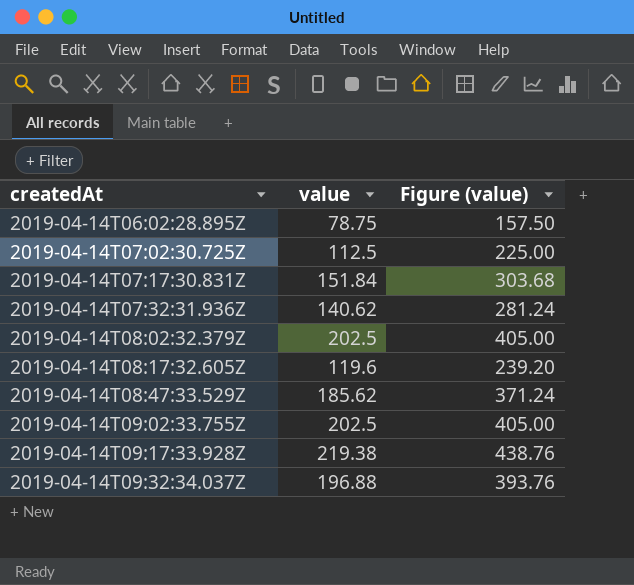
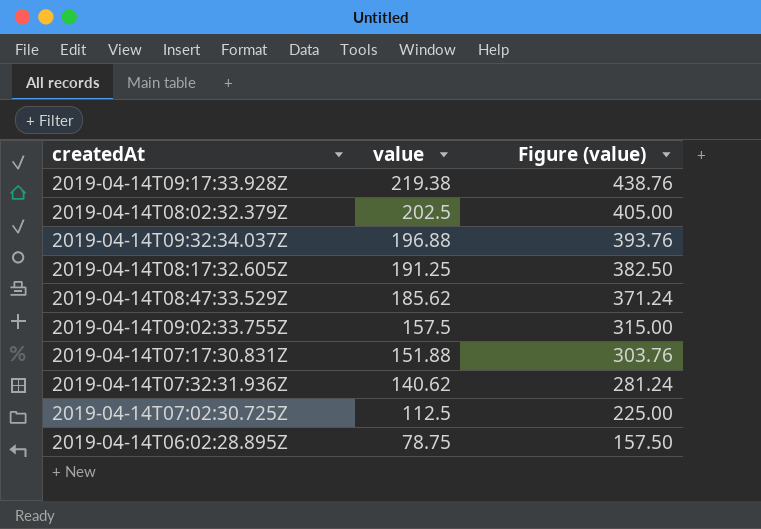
row order: createdAt ascending -> value descending
2019-04-14T08:17:32.605Z | value: 119.6 -> 191.25
2019-04-14T08:17:32.605Z | Figure (value): 239.20 -> 382.50
2019-04-14T09:02:33.755Z | value: 202.5 -> 157.5
2019-04-14T09:02:33.755Z | Figure (value): 405.00 -> 315.00
2019-04-14T07:17:30.831Z | value: 151.84 -> 151.88
2019-04-14T07:17:30.831Z | Figure (value): 303.68 -> 303.76

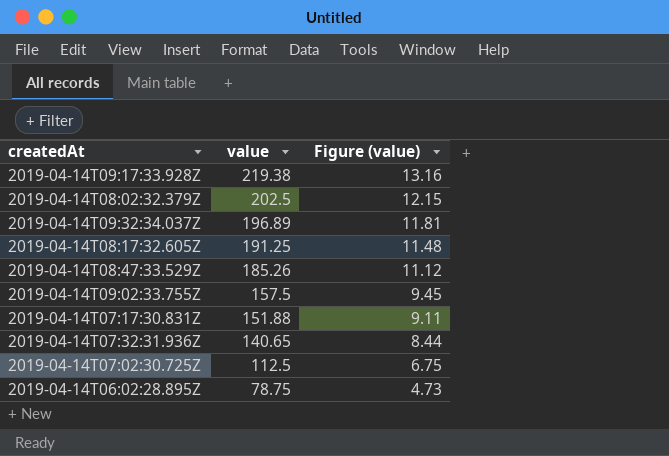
column Figure (value) | formula: [value] * 2 -> [value] * 0.06
2019-04-14T09:32:34.037Z | value: 196.88 -> 196.89
2019-04-14T08:47:33.529Z | value: 185.62 -> 185.26
2019-04-14T07:32:31.936Z | value: 140.62 -> 140.65

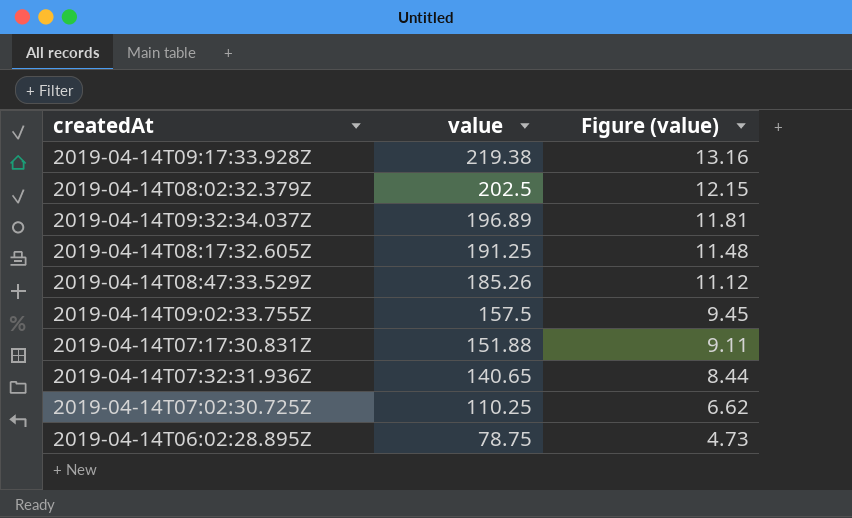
2019-04-14T07:02:30.725Z | value: 112.5 -> 110.25
2019-04-14T07:02:30.725Z | Figure (value): 6.75 -> 6.62

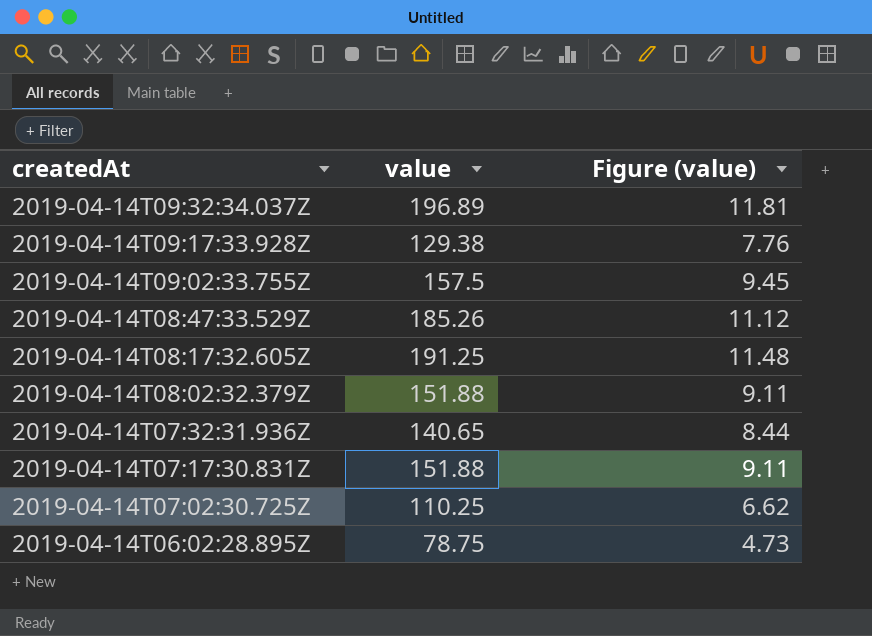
row order: value descending -> createdAt descending
2019-04-14T09:17:33.928Z | value: 219.38 -> 129.38
2019-04-14T09:17:33.928Z | Figure (value): 13.16 -> 7.76
2019-04-14T08:02:32.379Z | value: 202.5 -> 151.88
2019-04-14T08:02:32.379Z | Figure (value): 12.15 -> 9.11

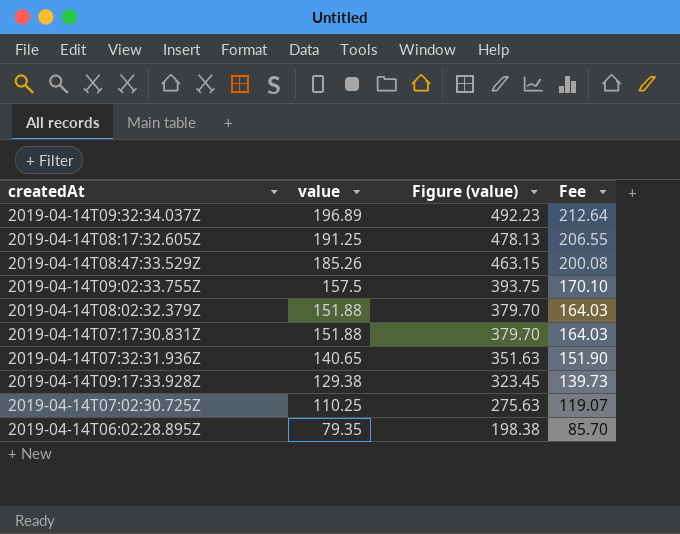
row order: createdAt descending -> value descending
column Figure (value) | formula: [value] * 0.06 -> [value] * 2.5
column Fee | formula: none -> [value] * 1.08
2019-04-14T06:02:28.895Z | value: 78.75 -> 79.35

